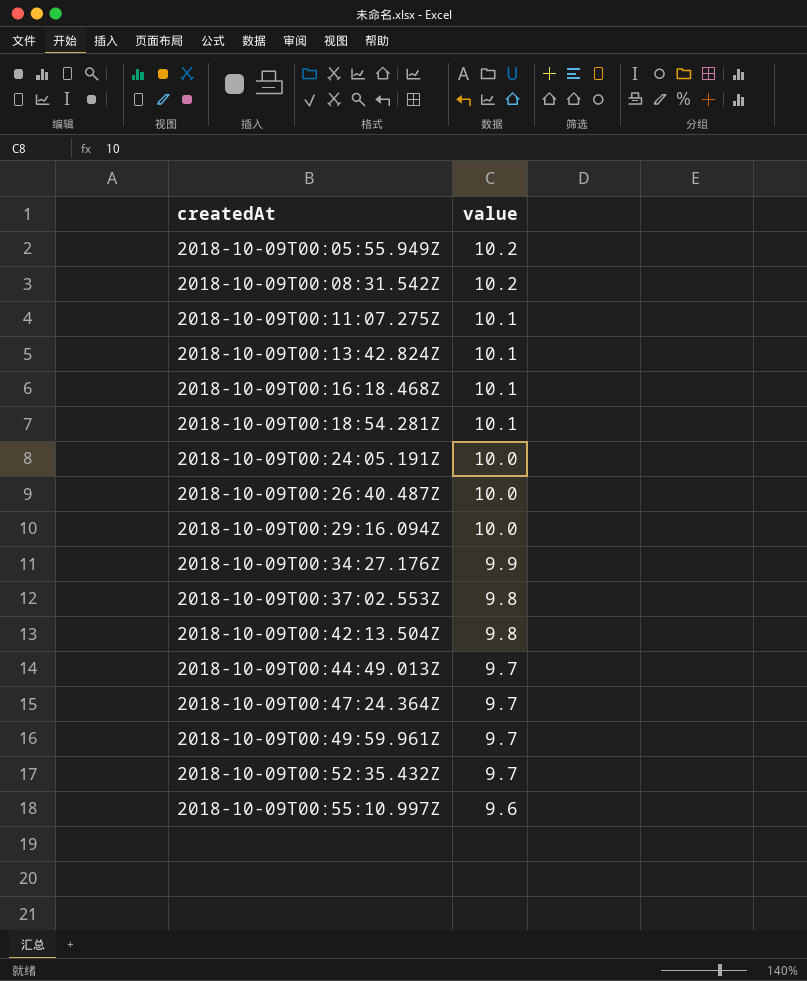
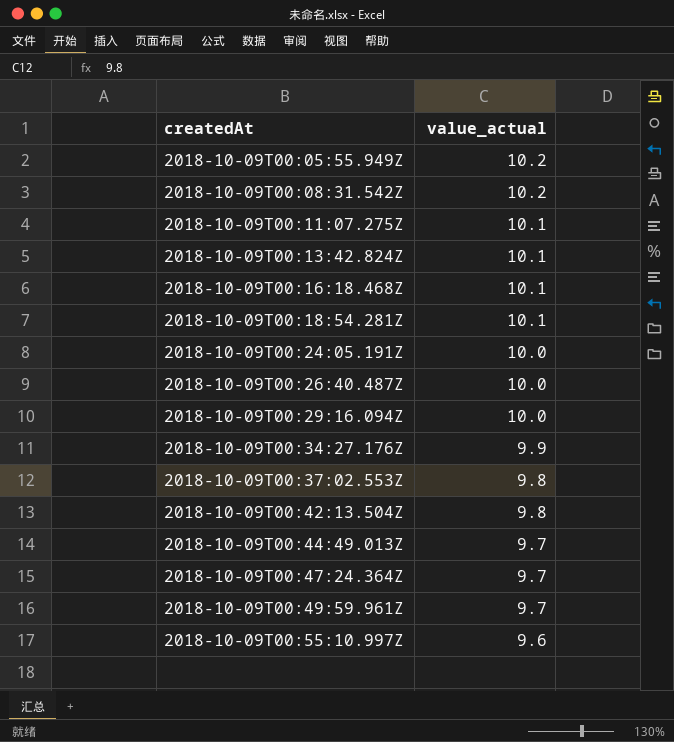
column name: value -> value_actual
row 2018-10-09T00:52:35.432Z: 9.7 -> none

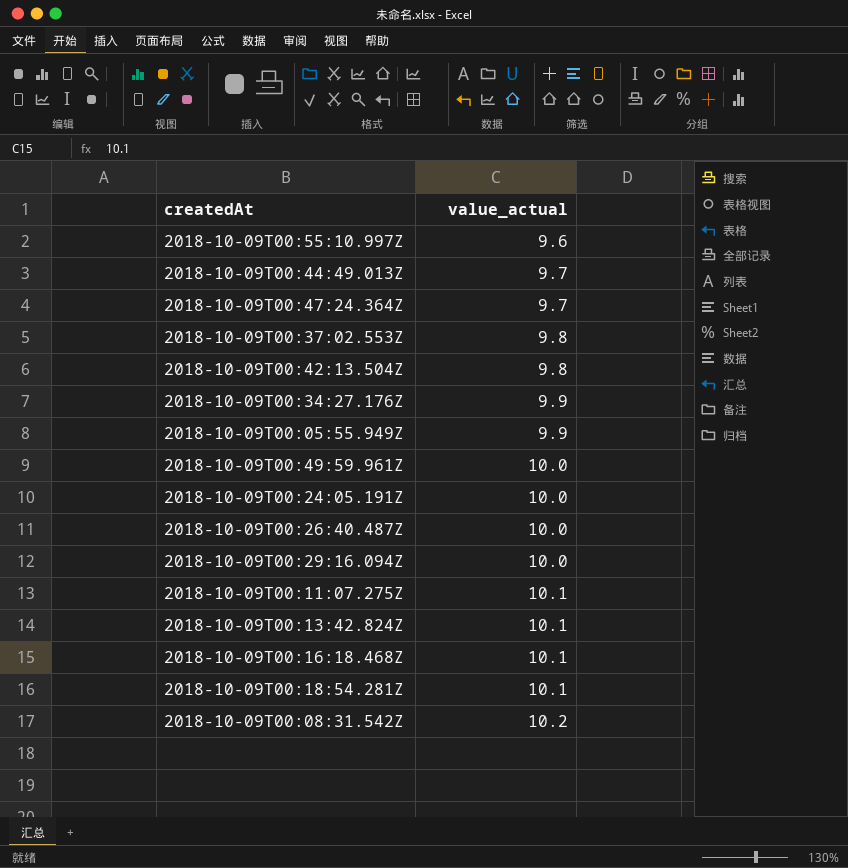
row order: createdAt ascending -> value_actual ascending
2018-10-09T00:05:55.949Z | value_actual: 10.2 -> 9.9
2018-10-09T00:49:59.961Z | value_actual: 9.7 -> 10.0

